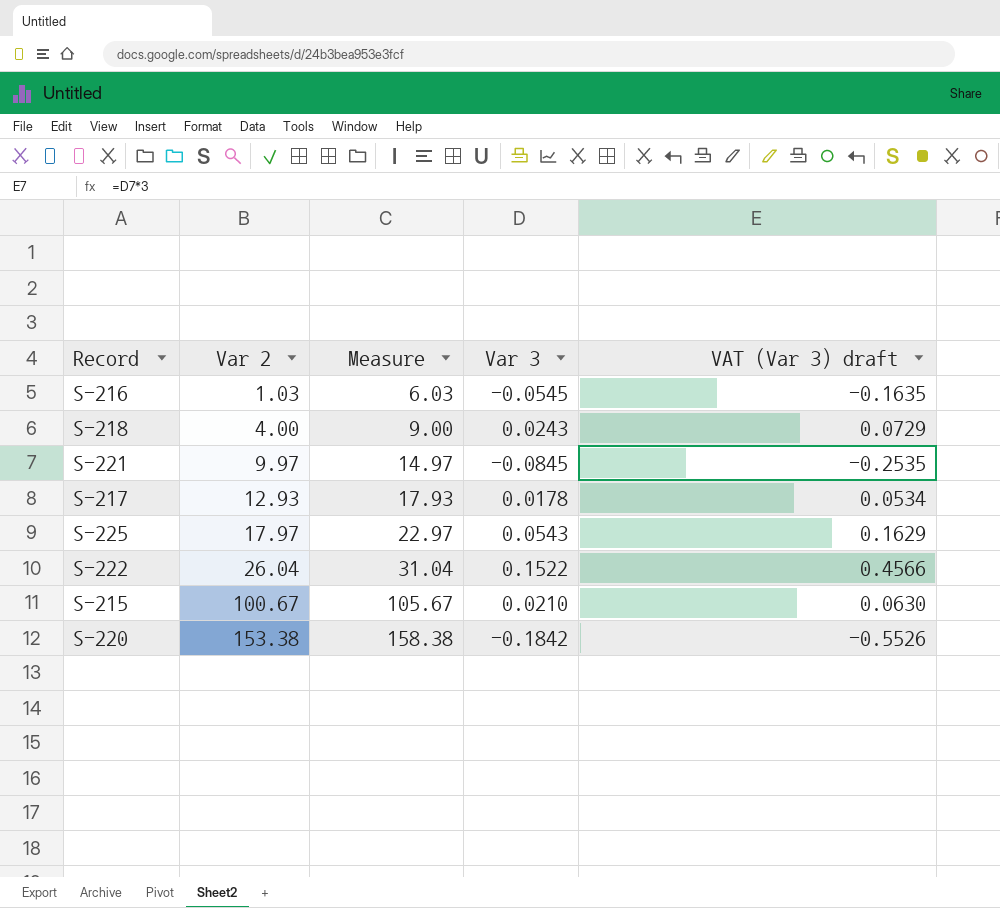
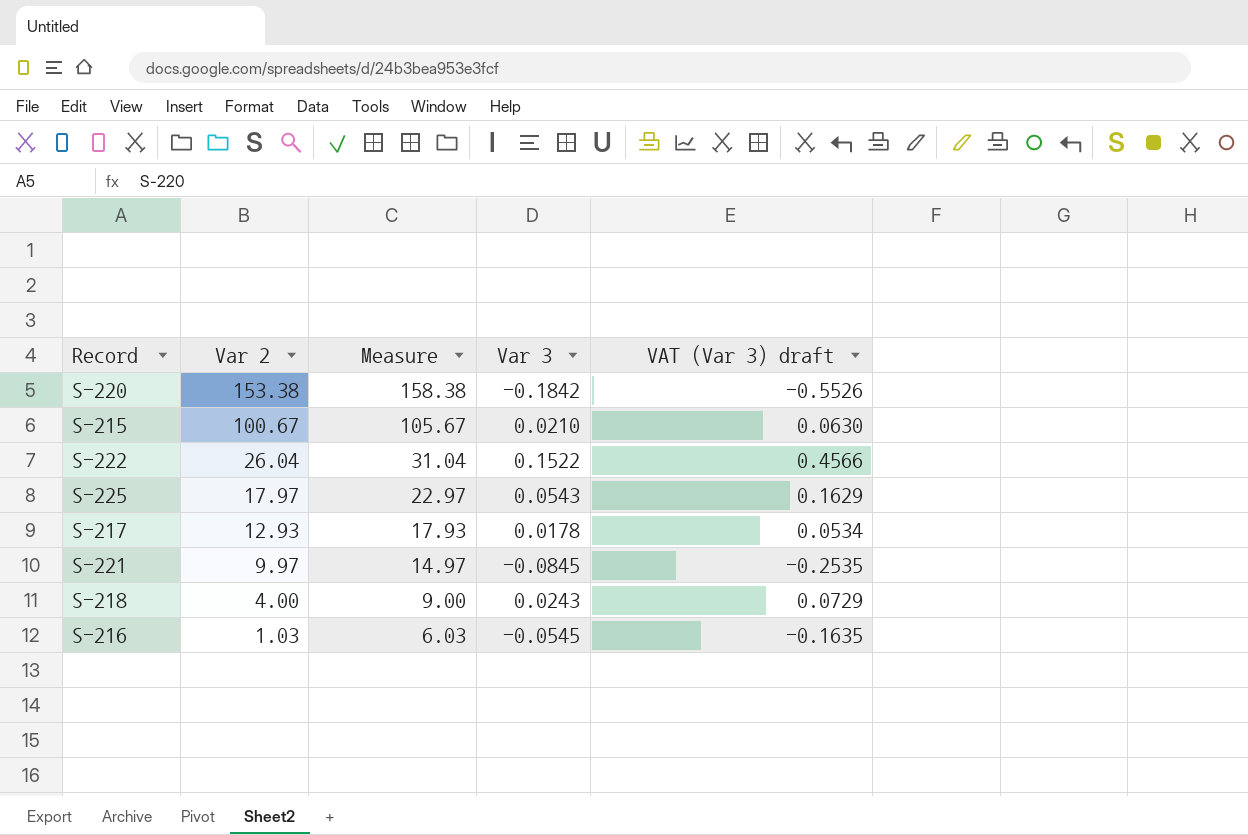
row order: Var 2 ascending -> Var 2 descending

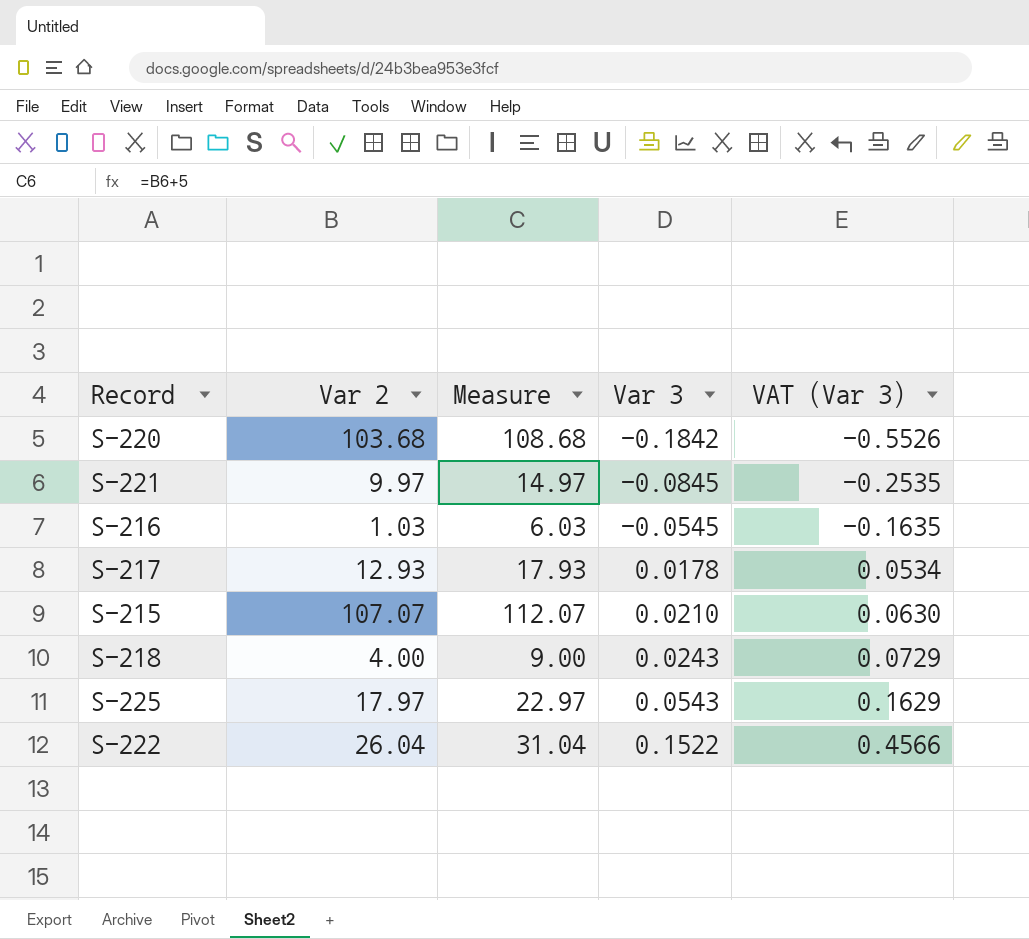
row order: Var 2 descending -> Var 3 ascending
column name: VAT (Var 3) draft -> VAT (Var 3)
S-220 | Var 2: 153.38 -> 103.68
S-220 | Measure: 158.38 -> 108.68
S-215 | Var 2: 100.67 -> 107.07
S-215 | Measure: 105.67 -> 112.07

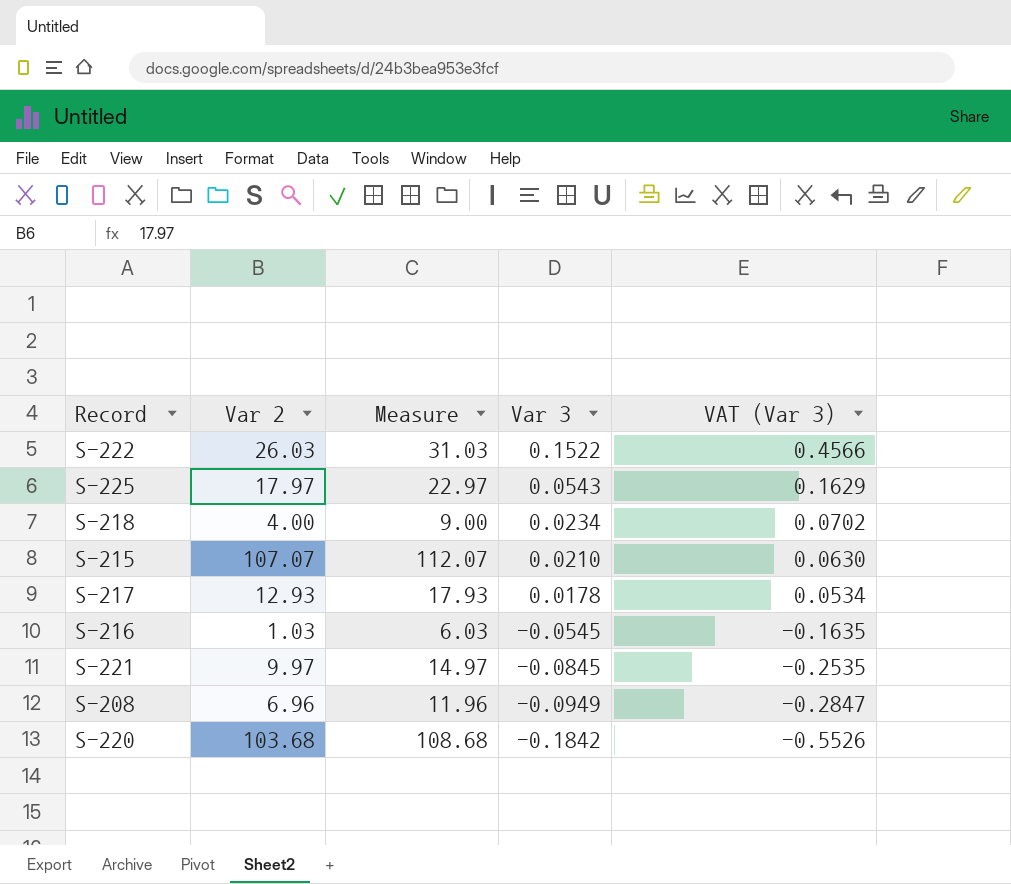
row order: Var 3 ascending -> Var 3 descending
S-222 | Var 2: 26.04 -> 26.03
S-222 | Measure: 31.04 -> 31.03
S-218 | Var 3: 0.0243 -> 0.0234
S-218 | VAT (Var 3): 0.0729 -> 0.0702
row S-208: none -> 6.96 | 11.96 | -0.0949 | -0.2847

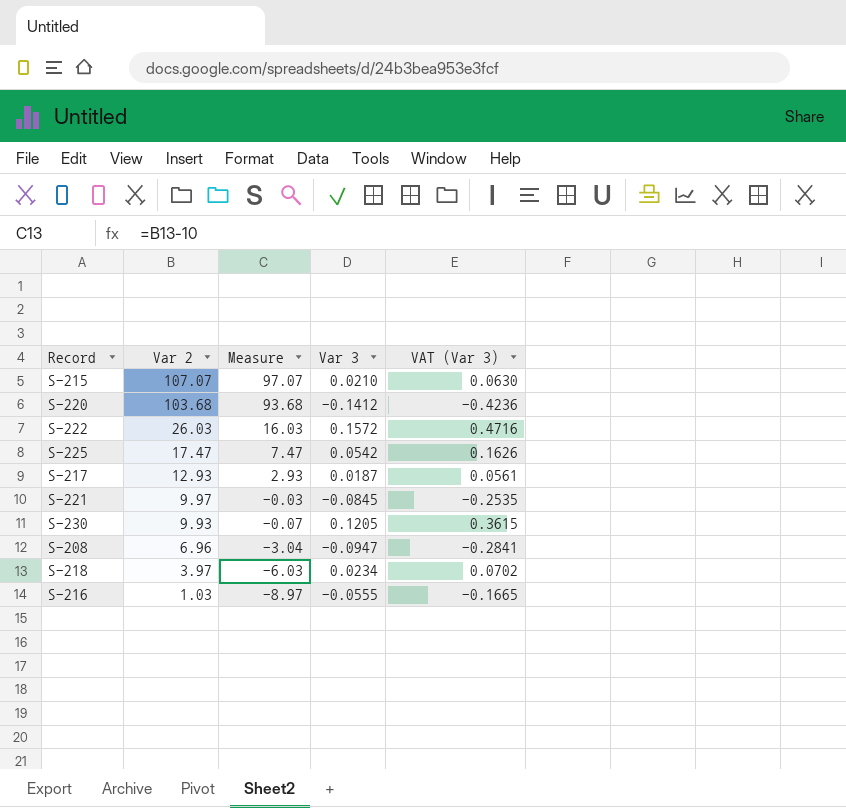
row order: Var 3 descending -> Var 2 descending
column Measure | formula: [Var 2] + 5 -> [Var 2] - 10
S-220 | Var 3: -0.1842 -> -0.1412
S-220 | VAT (Var 3): -0.5526 -> -0.4236
S-222 | Var 3: 0.1522 -> 0.1572
S-222 | VAT (Var 3): 0.4566 -> 0.4716
S-225 | Var 2: 17.97 -> 17.47
S-225 | Var 3: 0.0543 -> 0.0542
S-225 | VAT (Var 3): 0.1629 -> 0.1626
S-217 | Var 3: 0.0178 -> 0.0187
S-217 | VAT (Var 3): 0.0534 -> 0.0561
row S-230: none -> 9.93 | -0.07 | 0.1205 | 0.3615
S-208 | Var 3: -0.0949 -> -0.0947
S-208 | VAT (Var 3): -0.2847 -> -0.2841
S-218 | Var 2: 4.00 -> 3.97
S-216 | Var 3: -0.0545 -> -0.0555
S-216 | VAT (Var 3): -0.1635 -> -0.1665

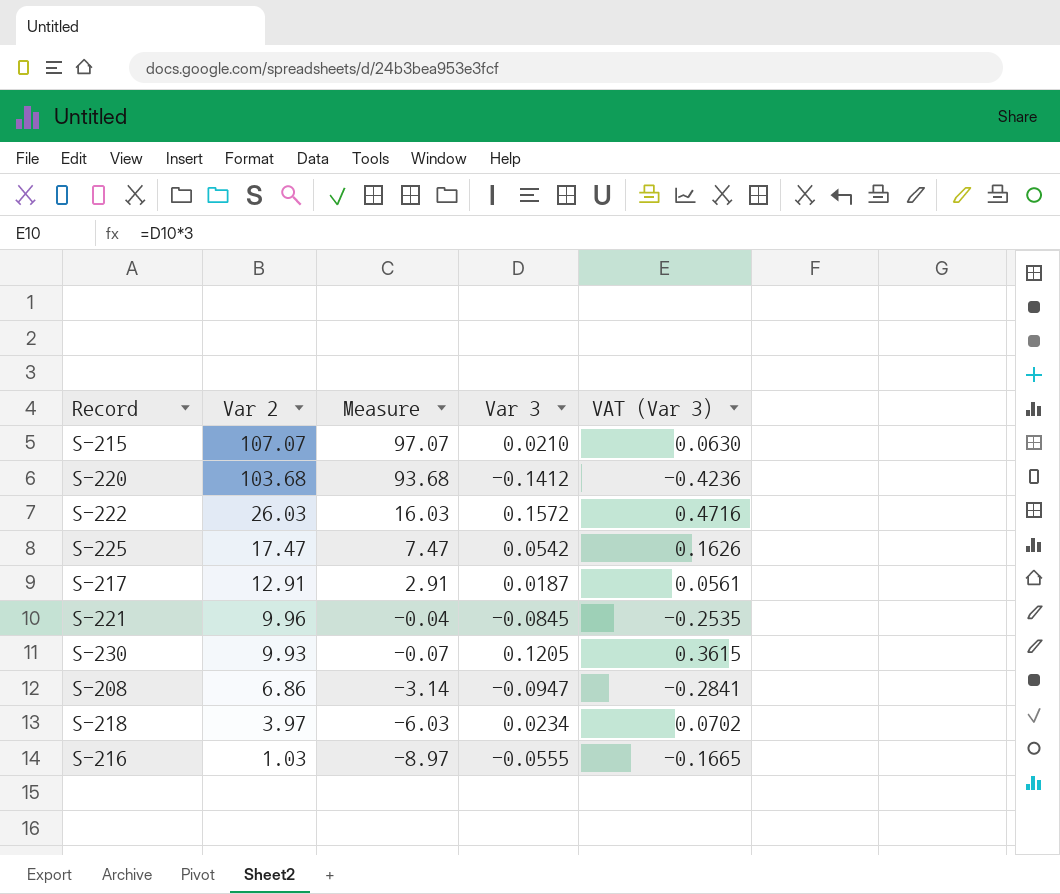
S-217 | Var 2: 12.93 -> 12.91
S-217 | Measure: 2.93 -> 2.91
S-221 | Var 2: 9.97 -> 9.96
S-221 | Measure: -0.03 -> -0.04
S-208 | Var 2: 6.96 -> 6.86
S-208 | Measure: -3.04 -> -3.14

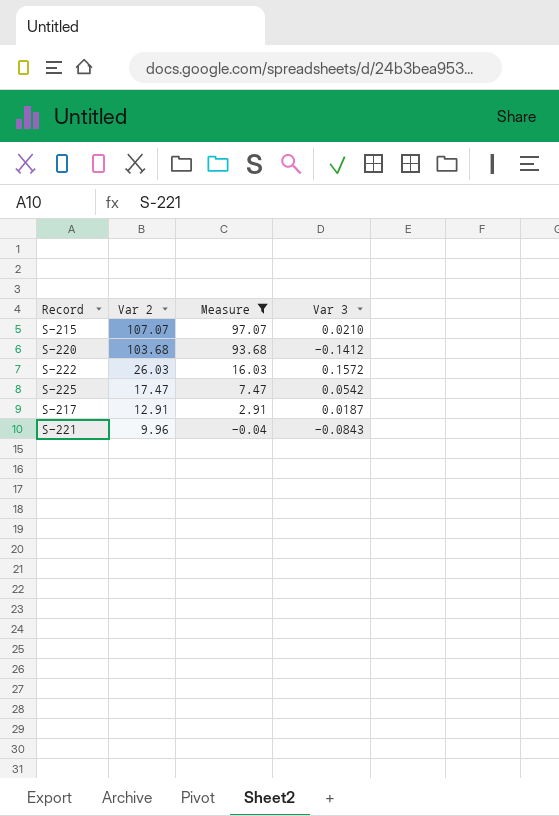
filter: none -> Measure >= -0.04
column VAT (Var 3) | formula: [Var 3] * 3 -> none
S-221 | Var 3: -0.0845 -> -0.0843

